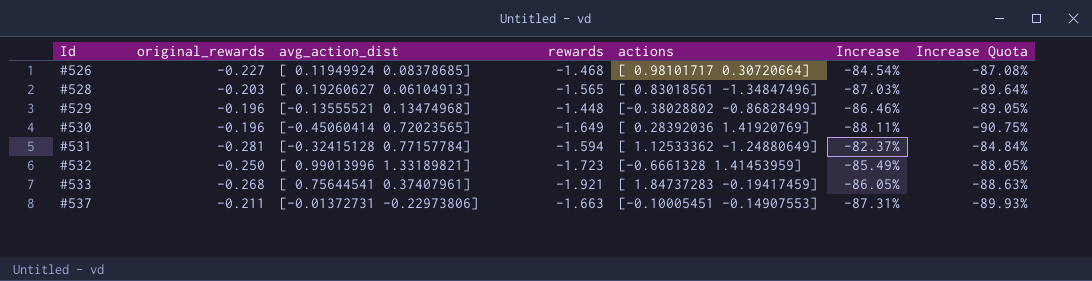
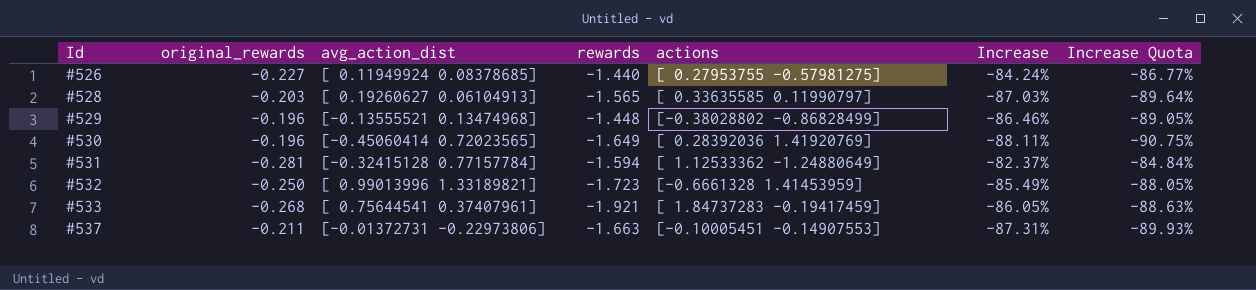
#526 | rewards: -1.468 -> -1.440
#526 | actions: [ 0.98101717 0.30720664] -> [ 0.27953755 -0.57981275]
#526 | Increase: -84.54% -> -84.24%
#526 | Increase Quota: -87.08% -> -86.77%
#528 | actions: [ 0.83018561 -1.34847496] -> [ 0.33635585 0.11990797]

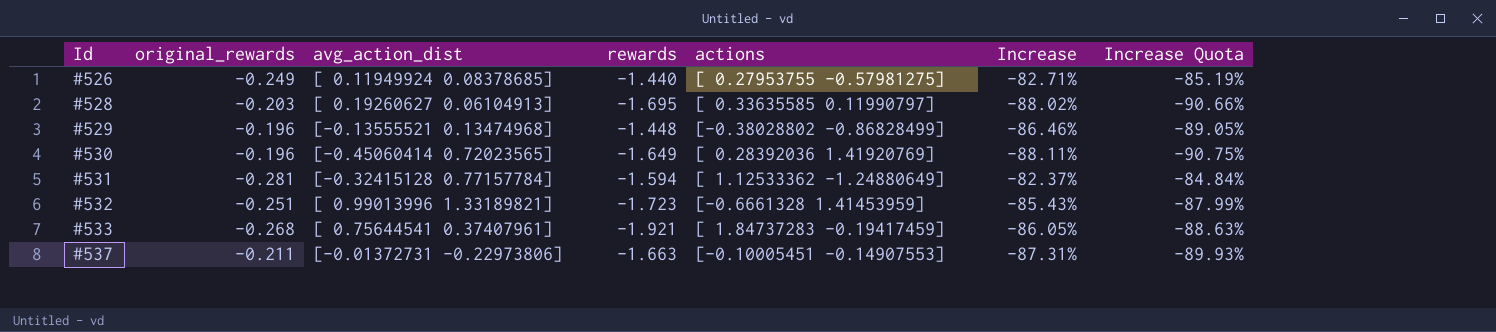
#526 | original_rewards: -0.227 -> -0.249
#526 | Increase: -84.24% -> -82.71%
#526 | Increase Quota: -86.77% -> -85.19%
#528 | rewards: -1.565 -> -1.695
#528 | Increase: -87.03% -> -88.02%
#528 | Increase Quota: -89.64% -> -90.66%
#532 | original_rewards: -0.250 -> -0.251
#532 | Increase: -85.49% -> -85.43%
#532 | Increase Quota: -88.05% -> -87.99%

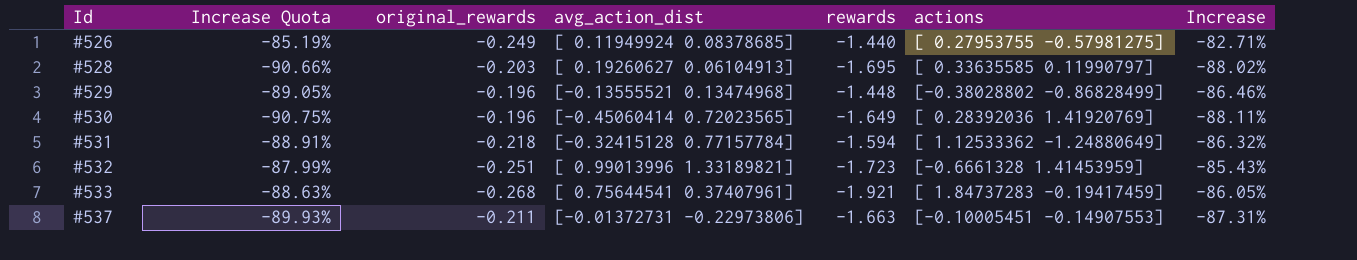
column Increase Quota | position: 7 -> 2
#531 | Increase Quota: -84.84% -> -88.91%
#531 | original_rewards: -0.281 -> -0.218
#531 | Increase: -82.37% -> -86.32%

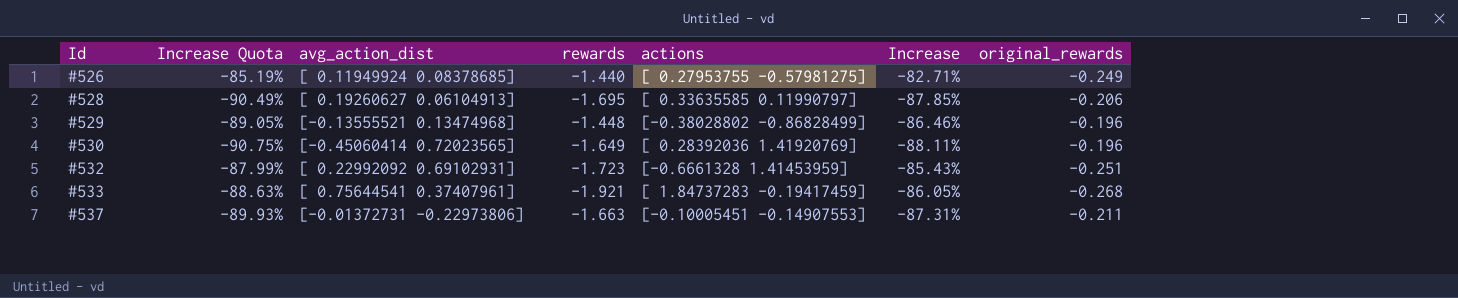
column original_rewards | position: 3 -> 7
row #531: -88.91% | -0.218 | [-0.32415128 0.77157784] | -1.594 | [ 1.12533362 -1.24880649] | -86.32% -> none
#528 | Increase Quota: -90.66% -> -90.49%
#528 | Increase: -88.02% -> -87.85%
#528 | original_rewards: -0.203 -> -0.206
#532 | avg_action_dist: [ 0.99013996 1.33189821] -> [ 0.22992092 0.69102931]

